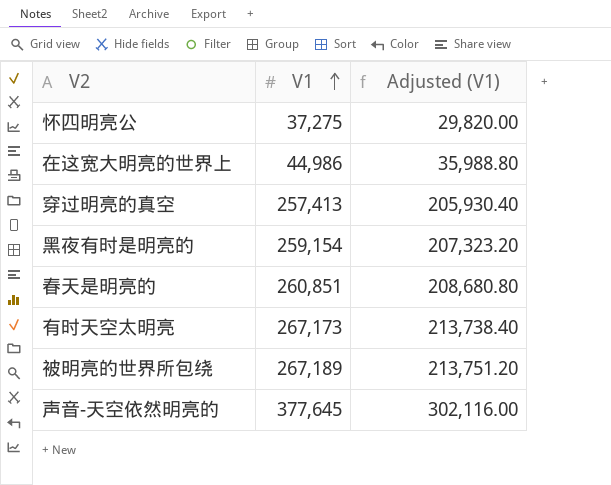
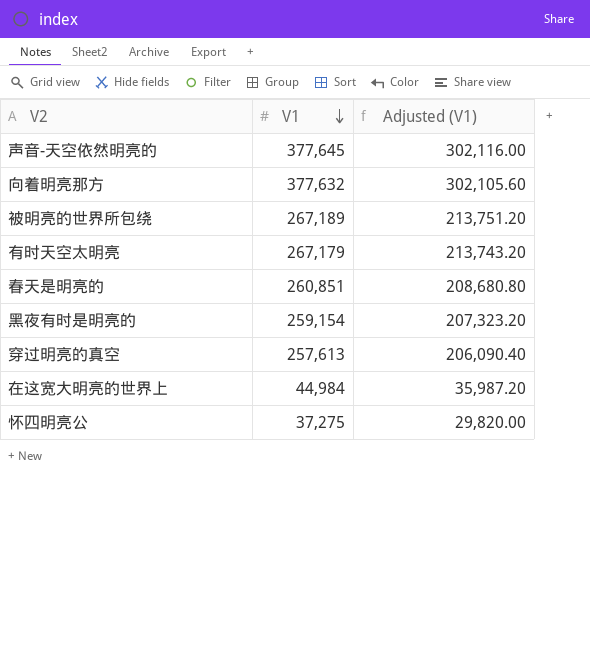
row order: V1 ascending -> V1 descending
row 向着明亮那方: none -> 377,632 | 302,105.60
有时天空太明亮 | V1: 267,173 -> 267,179
有时天空太明亮 | Adjusted (V1): 213,738.40 -> 213,743.20
穿过明亮的真空 | V1: 257,413 -> 257,613
穿过明亮的真空 | Adjusted (V1): 205,930.40 -> 206,090.40
在这宽大明亮的世界上 | V1: 44,986 -> 44,984
在这宽大明亮的世界上 | Adjusted (V1): 35,988.80 -> 35,987.20

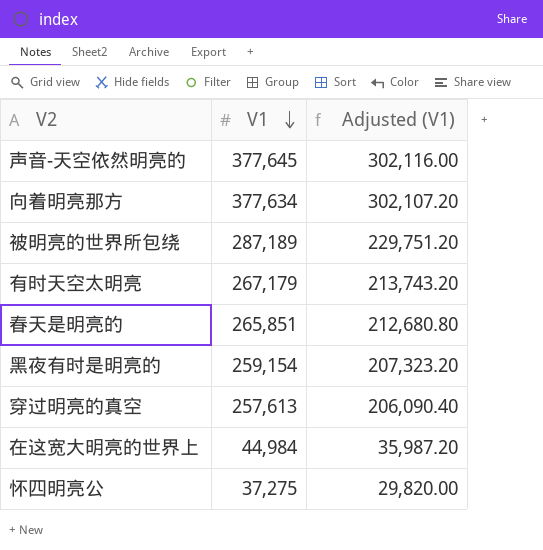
向着明亮那方 | V1: 377,632 -> 377,634
向着明亮那方 | Adjusted (V1): 302,105.60 -> 302,107.20
被明亮的世界所包绕 | V1: 267,189 -> 287,189
被明亮的世界所包绕 | Adjusted (V1): 213,751.20 -> 229,751.20
春天是明亮的 | V1: 260,851 -> 265,851
春天是明亮的 | Adjusted (V1): 208,680.80 -> 212,680.80

